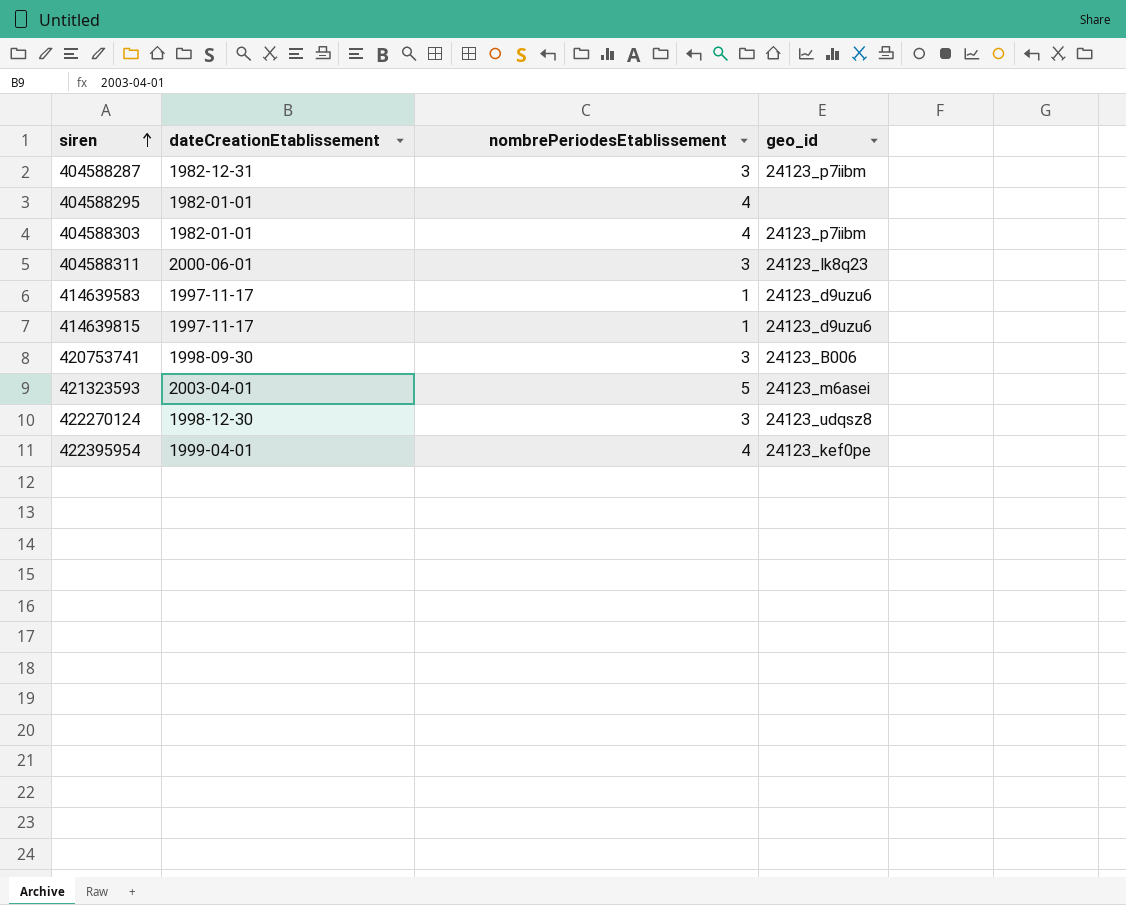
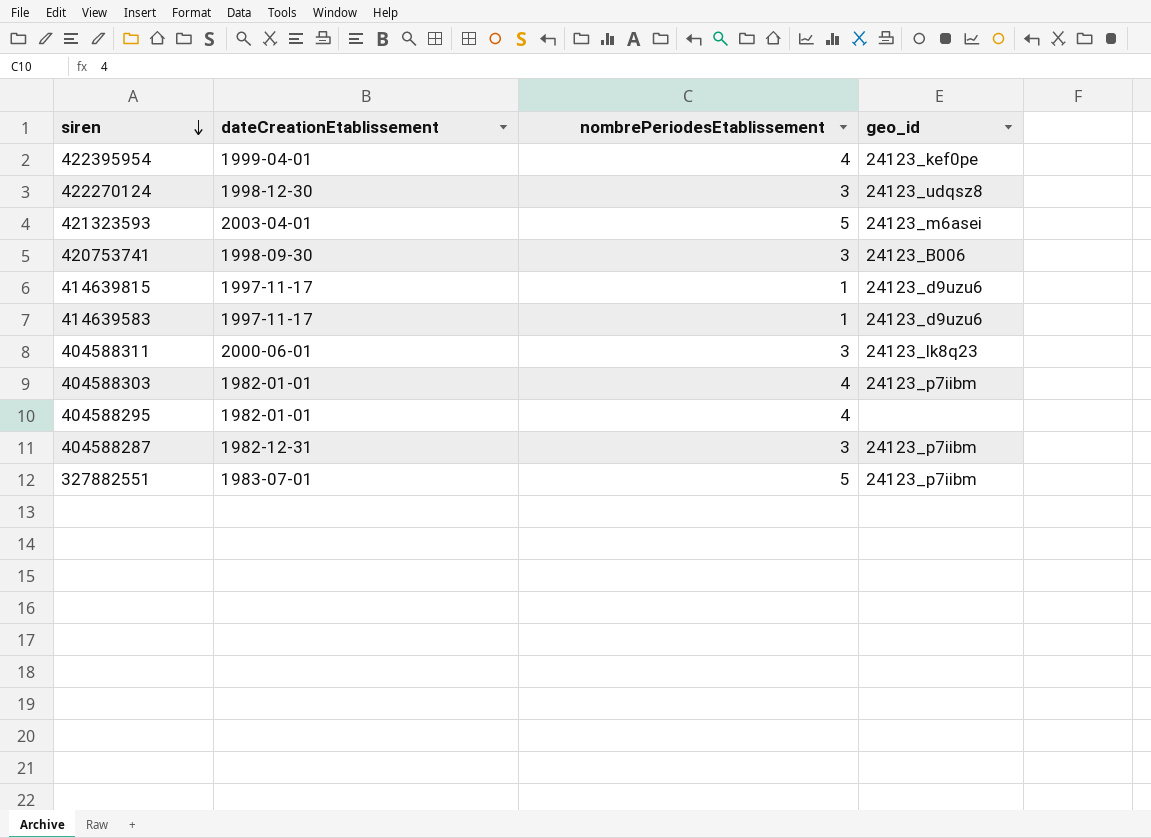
row order: siren ascending -> siren descending
row 327882551: none -> 1983-07-01 | 5 | 24123_p7iibm

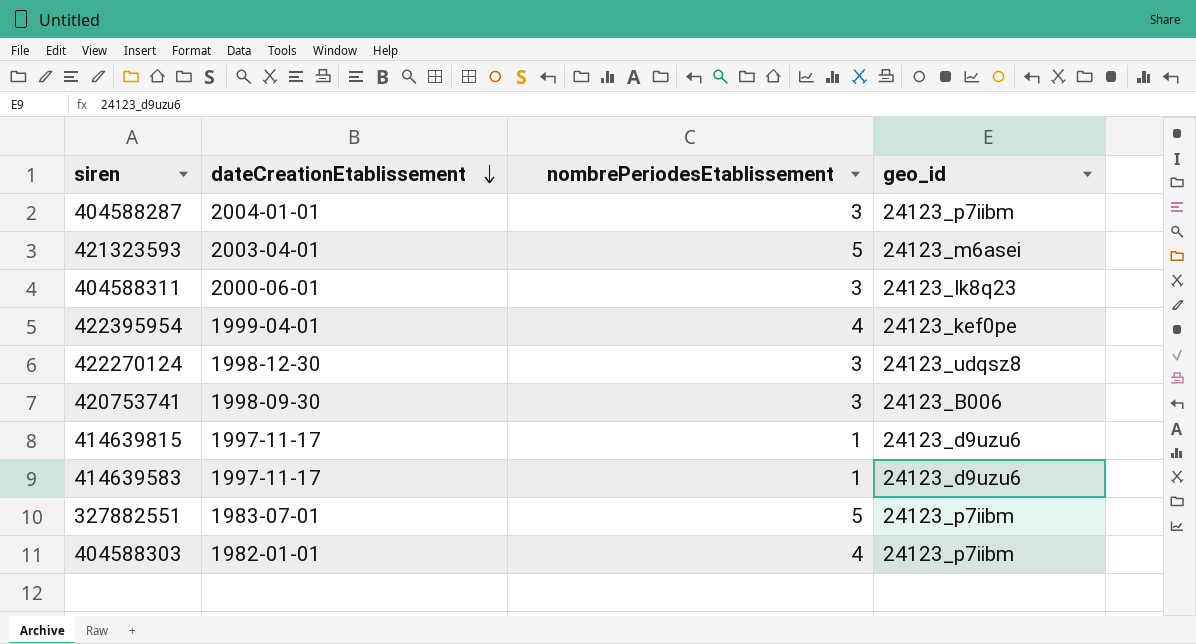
row order: siren descending -> dateCreationEtablissement descending
row 404588295: 1982-01-01 | 4 | none -> none
404588287 | dateCreationEtablissement: 1982-12-31 -> 2004-01-01

